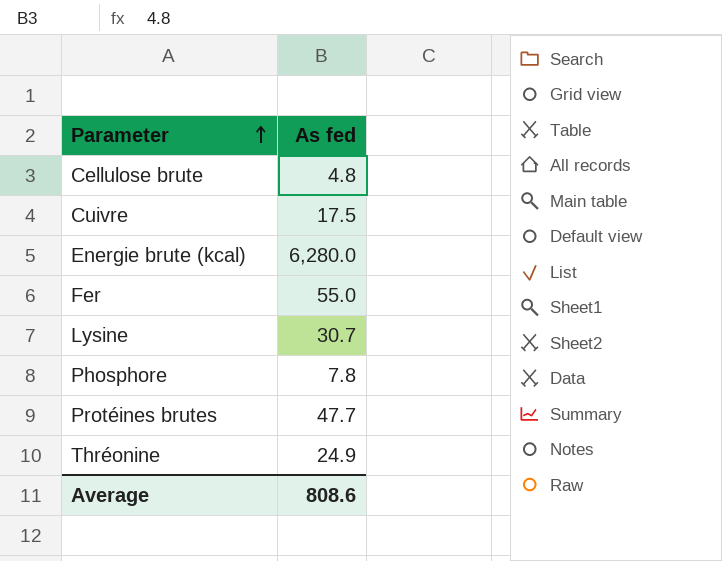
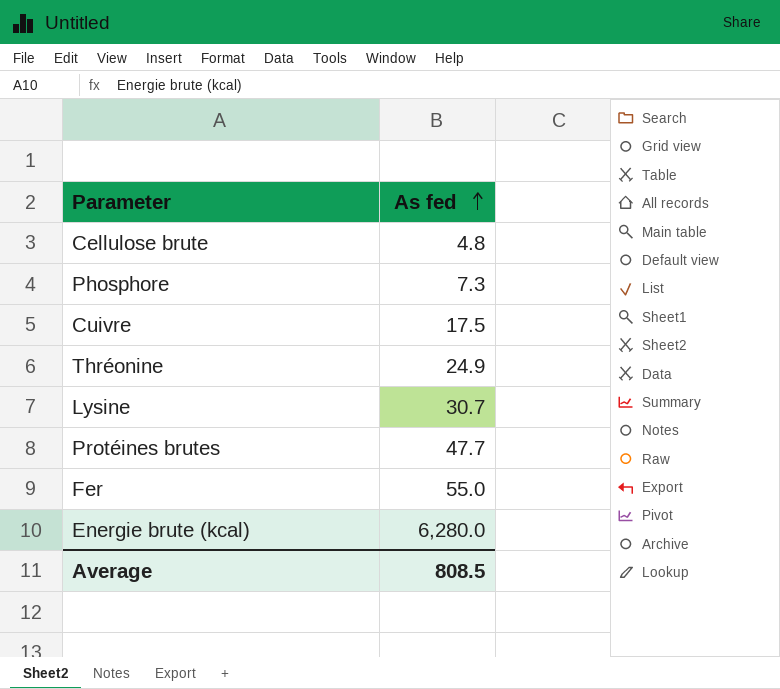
row order: Parameter ascending -> As fed ascending
Phosphore | As fed: 7.8 -> 7.3
Average | As fed: 808.6 -> 808.5

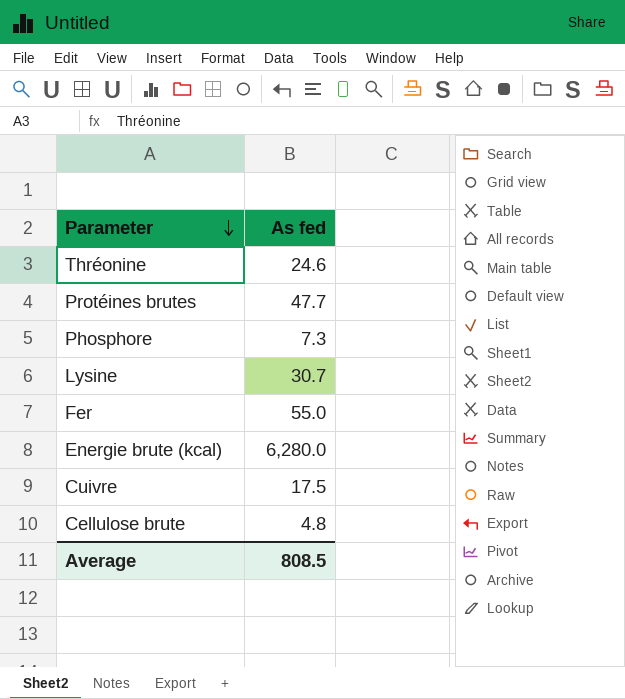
row order: As fed ascending -> Parameter descending
Thréonine | As fed: 24.9 -> 24.6

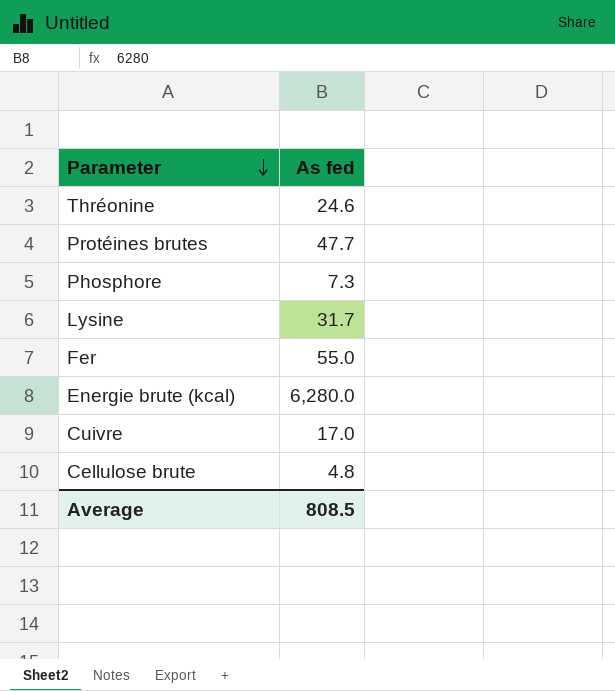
Lysine | As fed: 30.7 -> 31.7
Cuivre | As fed: 17.5 -> 17.0

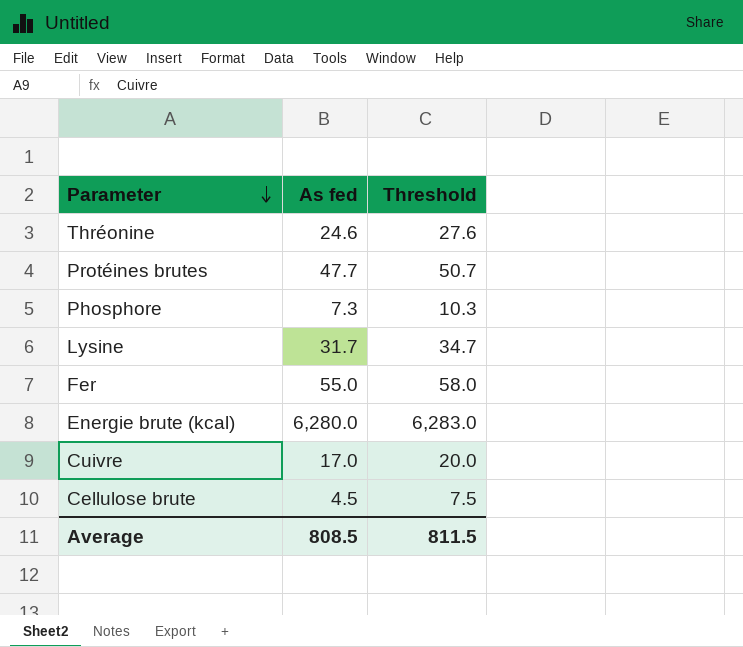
column Threshold | formula: none -> [As fed] + 3
Cellulose brute | As fed: 4.8 -> 4.5

